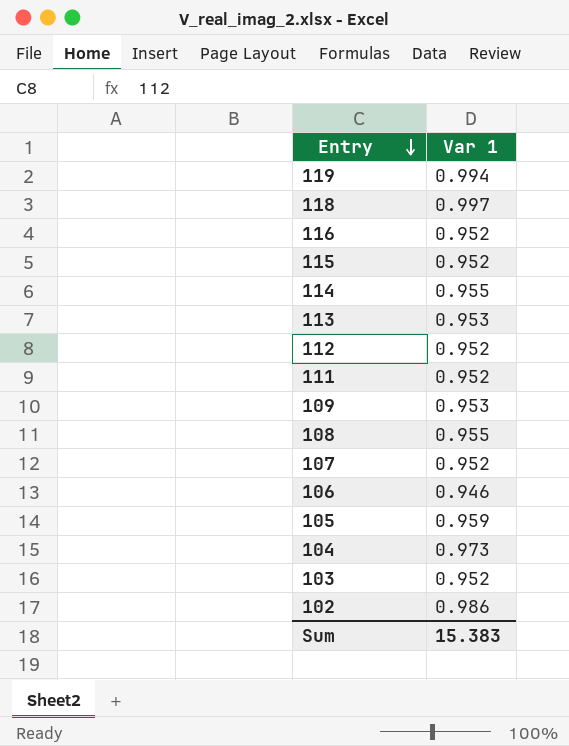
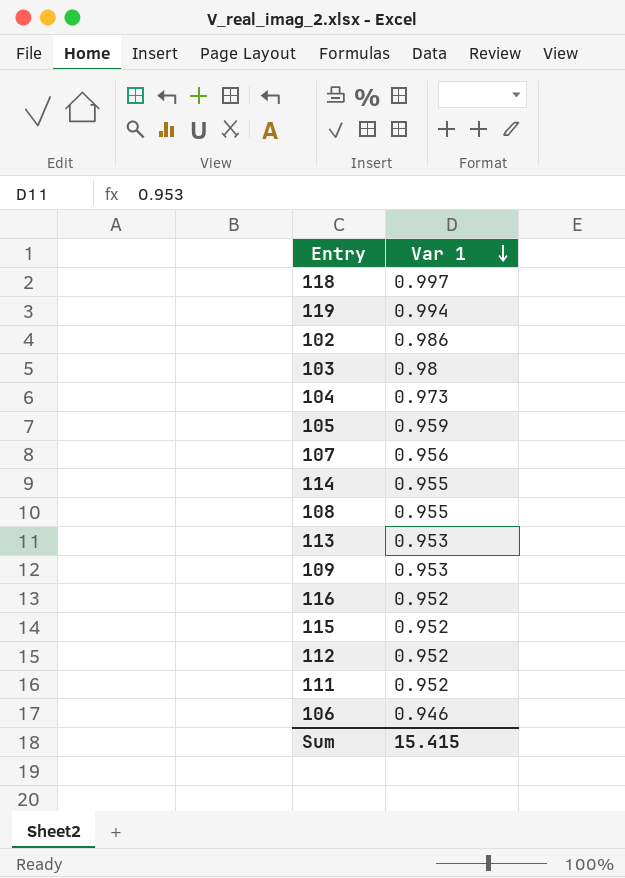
row order: Entry descending -> Var 1 descending
103 | Var 1: 0.952 -> 0.98
107 | Var 1: 0.952 -> 0.956
Sum | Var 1: 15.383 -> 15.415

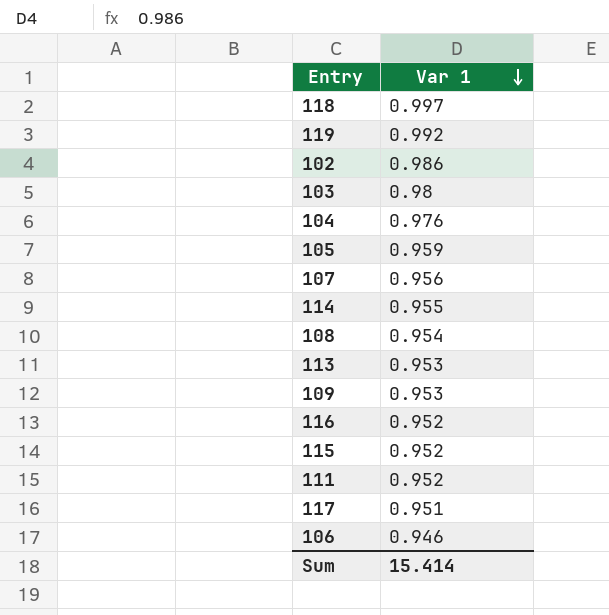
row 112: 0.952 -> none
119 | Var 1: 0.994 -> 0.992
104 | Var 1: 0.973 -> 0.976
108 | Var 1: 0.955 -> 0.954
row 117: none -> 0.951
Sum | Var 1: 15.415 -> 15.414

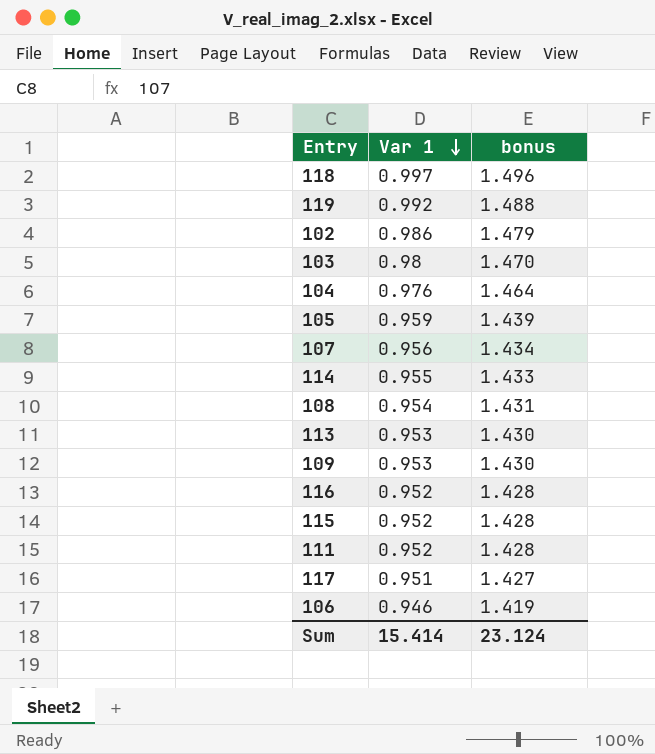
column bonus | formula: none -> [Var 1] * 1.5

